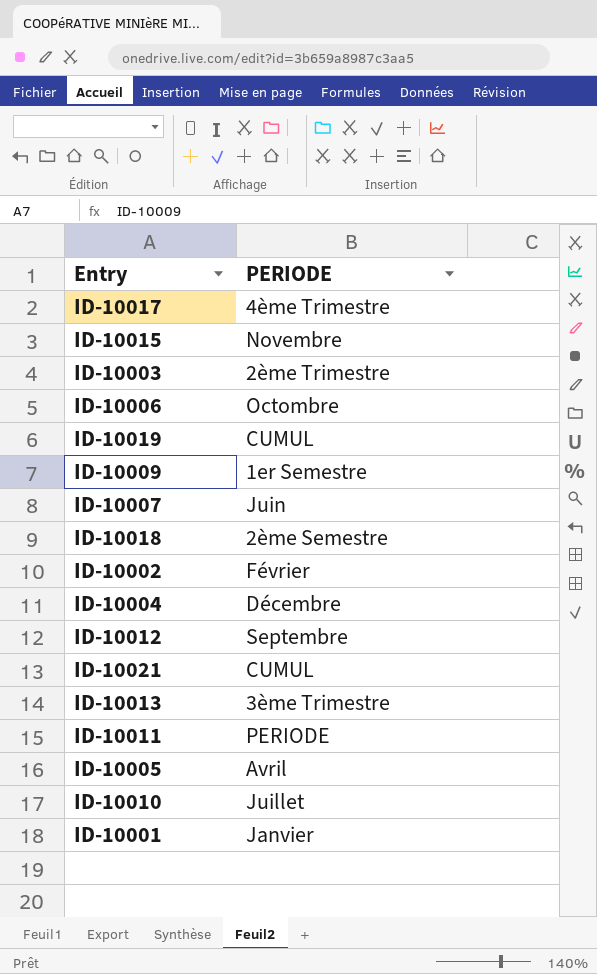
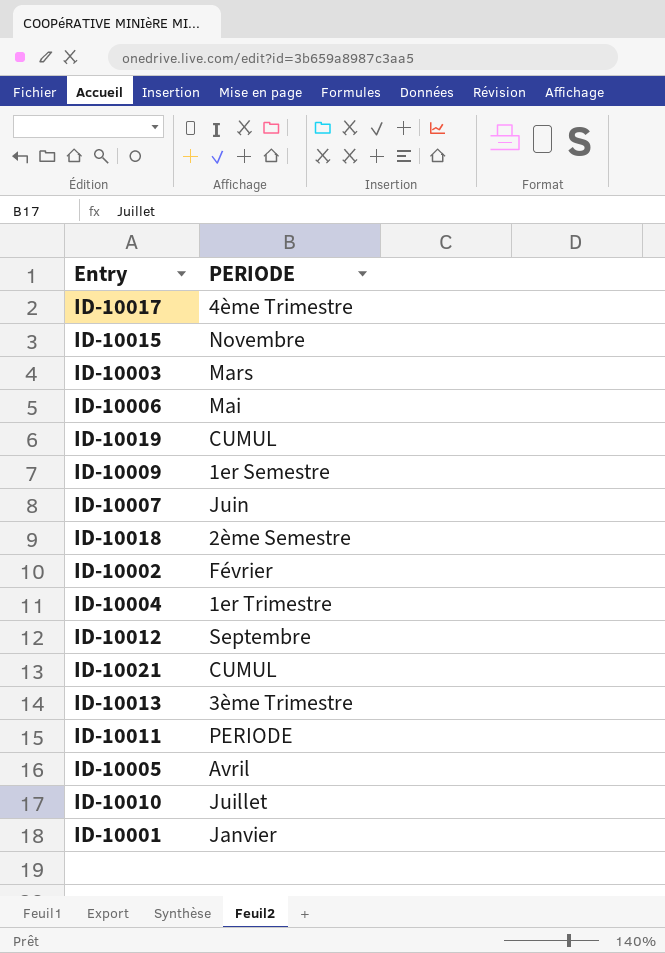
ID-10003 | PERIODE: 2ème Trimestre -> Mars
ID-10006 | PERIODE: Octombre -> Mai
ID-10004 | PERIODE: Décembre -> 1er Trimestre

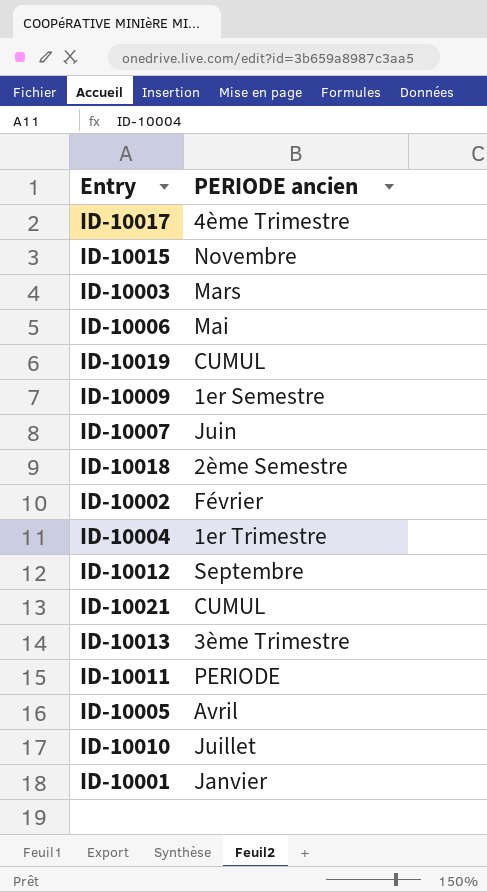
column name: PERIODE -> PERIODE ancien

